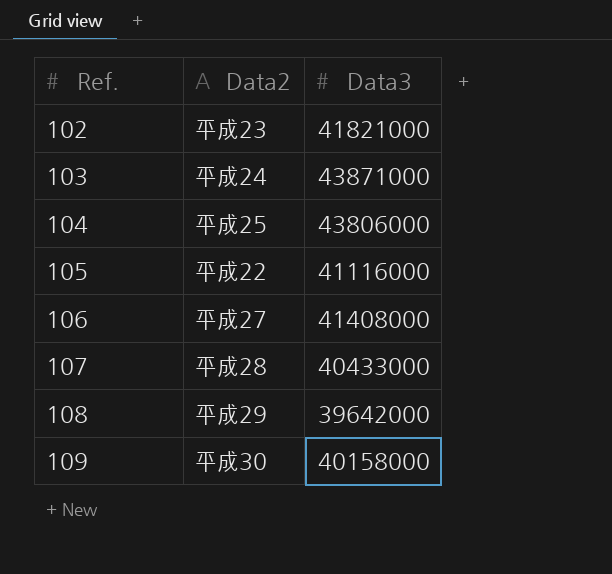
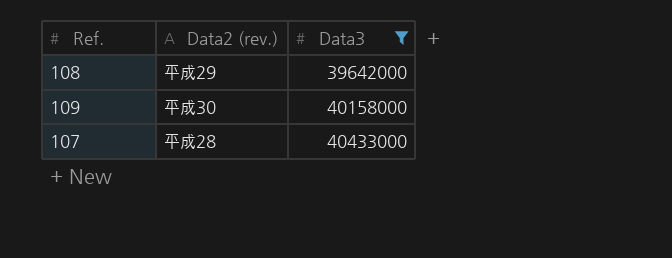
filter: none -> Data3 <= 40433000
row order: Ref. ascending -> Data3 ascending
column name: Data2 -> Data2 (rev.)

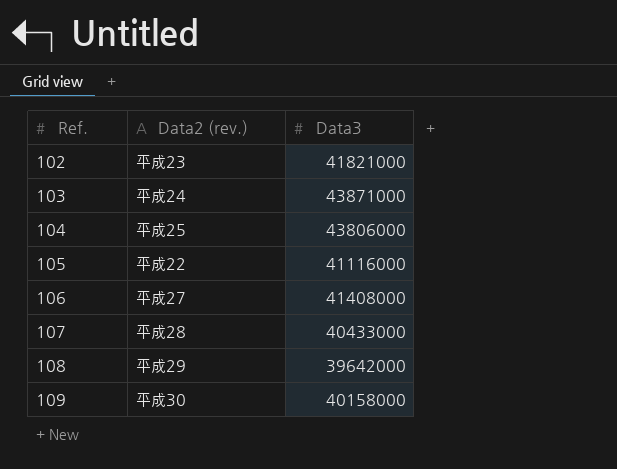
filter: Data3 <= 40433000 -> none
row order: Data3 ascending -> Ref. ascending

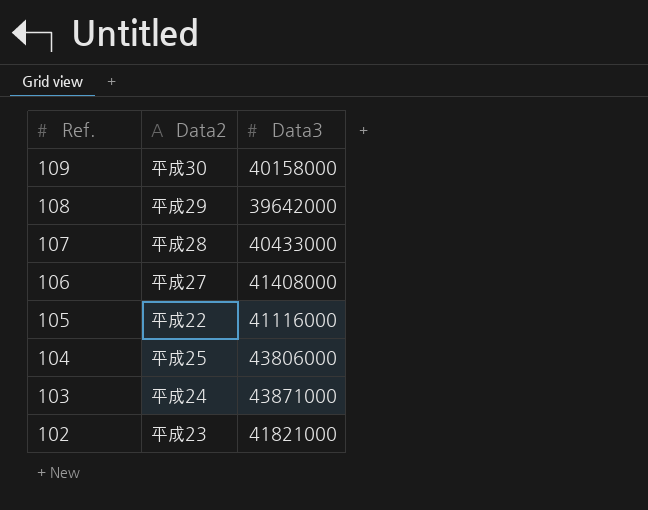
row order: Ref. ascending -> Ref. descending
column name: Data2 (rev.) -> Data2

